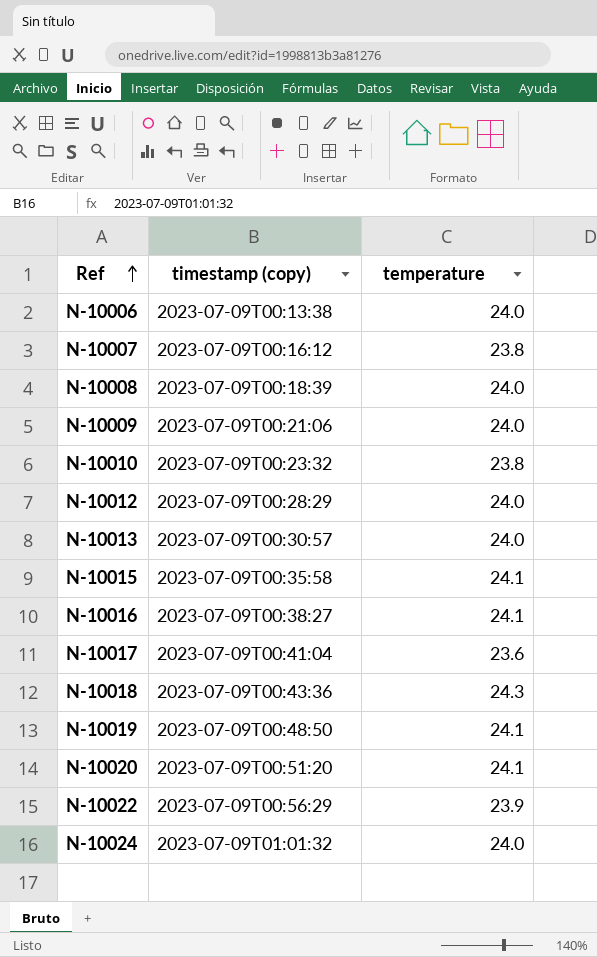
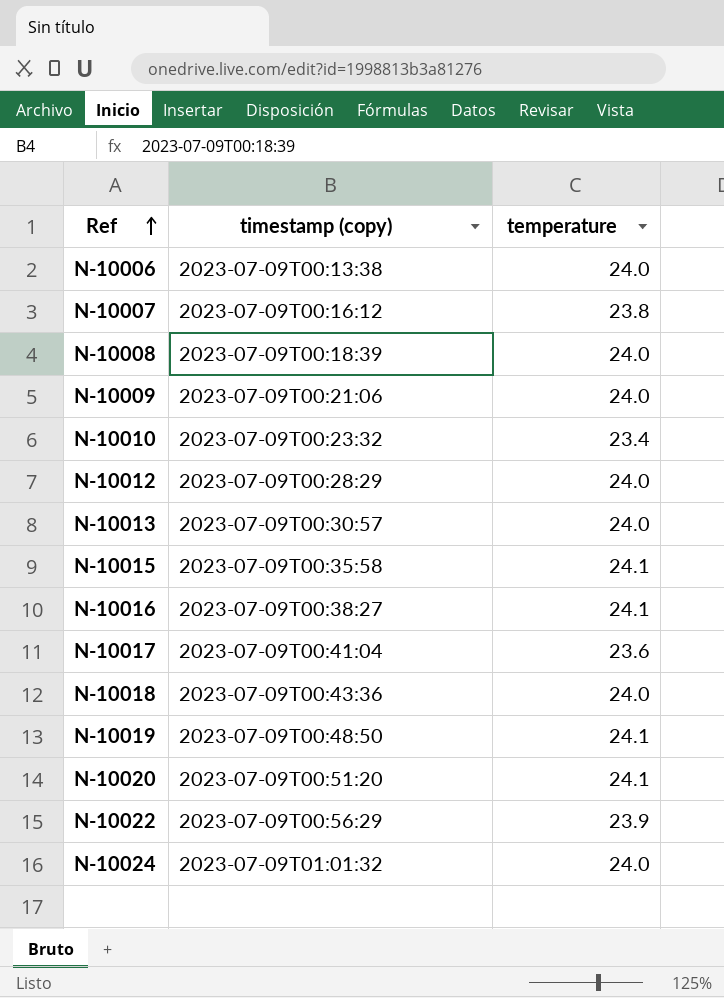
N-10010 | temperature: 23.8 -> 23.4
N-10018 | temperature: 24.3 -> 24.0

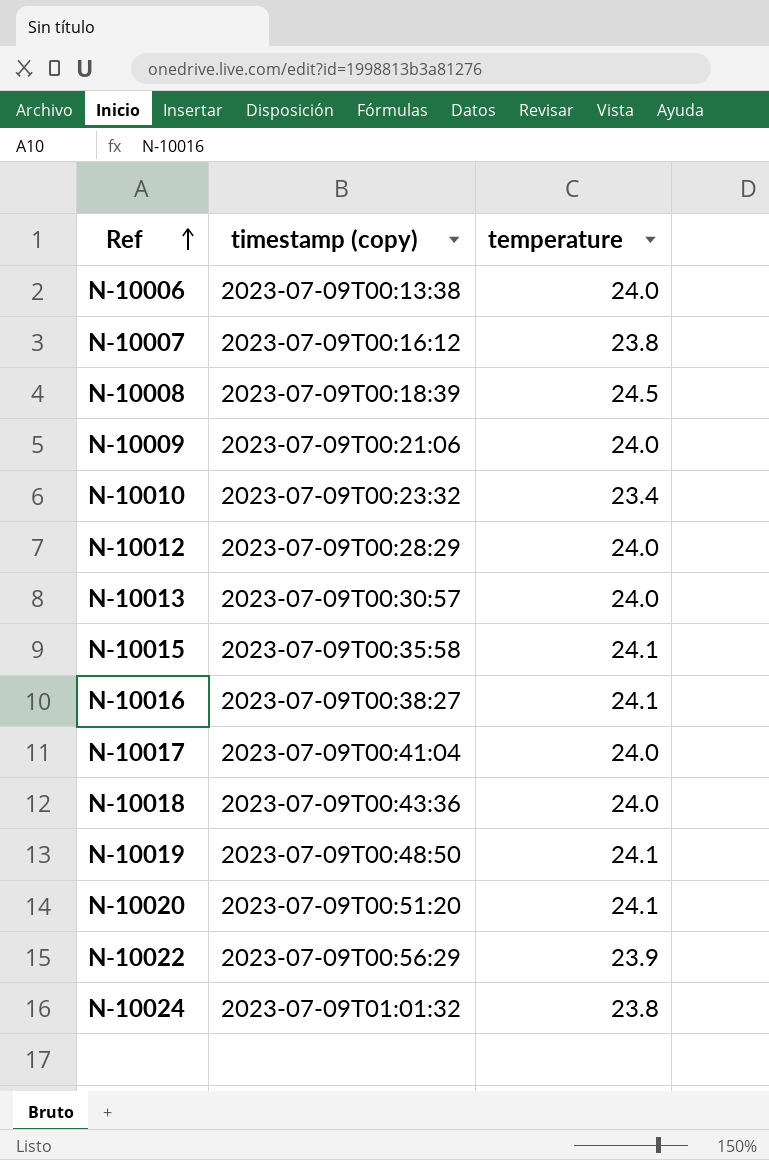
N-10008 | temperature: 24.0 -> 24.5
N-10017 | temperature: 23.6 -> 24.0
N-10024 | temperature: 24.0 -> 23.8

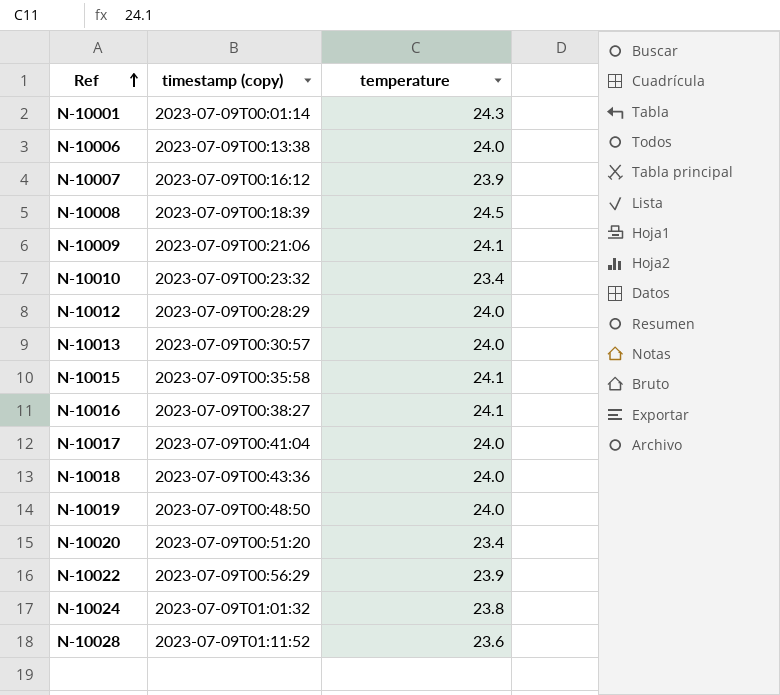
row N-10001: none -> 2023-07-09T00:01:14 | 24.3
N-10007 | temperature: 23.8 -> 23.9
N-10009 | temperature: 24.0 -> 24.1
N-10019 | temperature: 24.1 -> 24.0
N-10020 | temperature: 24.1 -> 23.4
row N-10028: none -> 2023-07-09T01:11:52 | 23.6

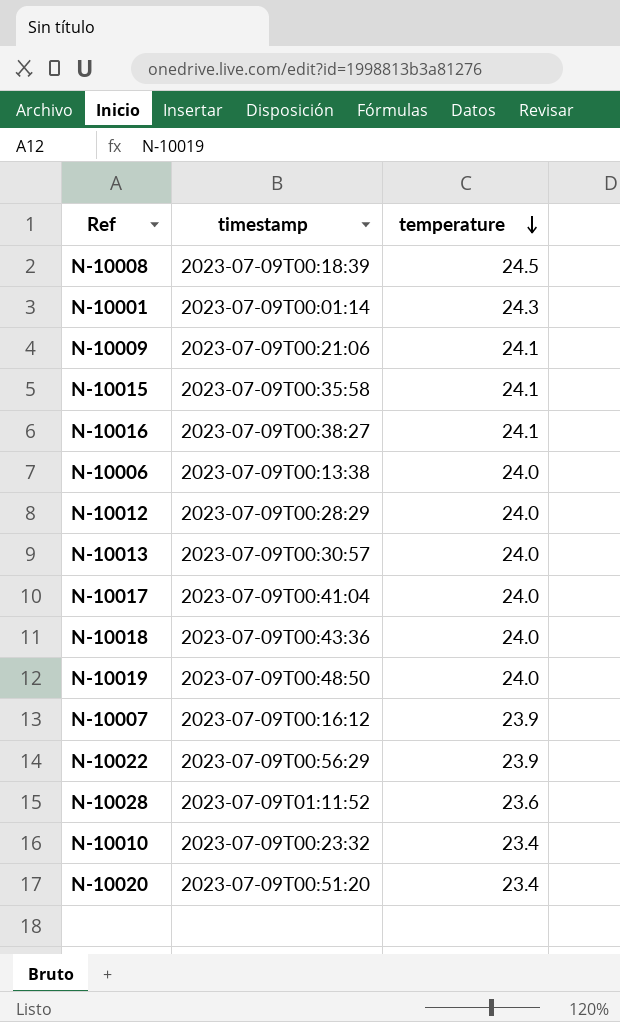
row order: Ref ascending -> temperature descending
column name: timestamp (copy) -> timestamp
row N-10024: 2023-07-09T01:01:32 | 23.8 -> none

